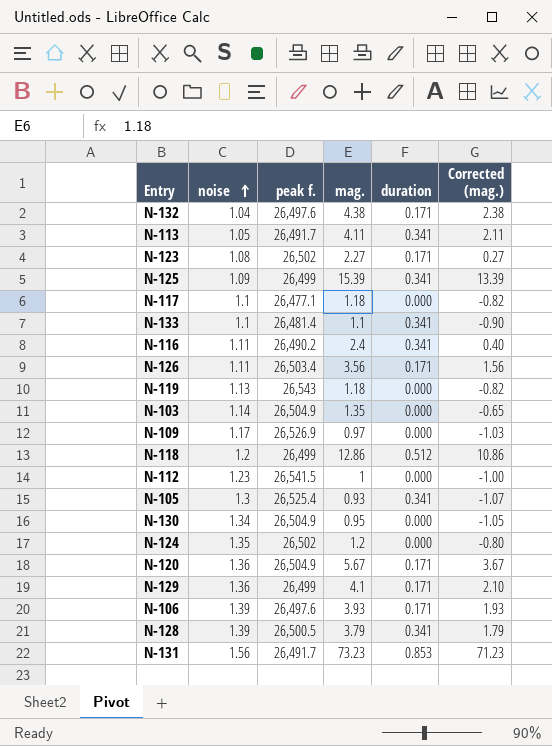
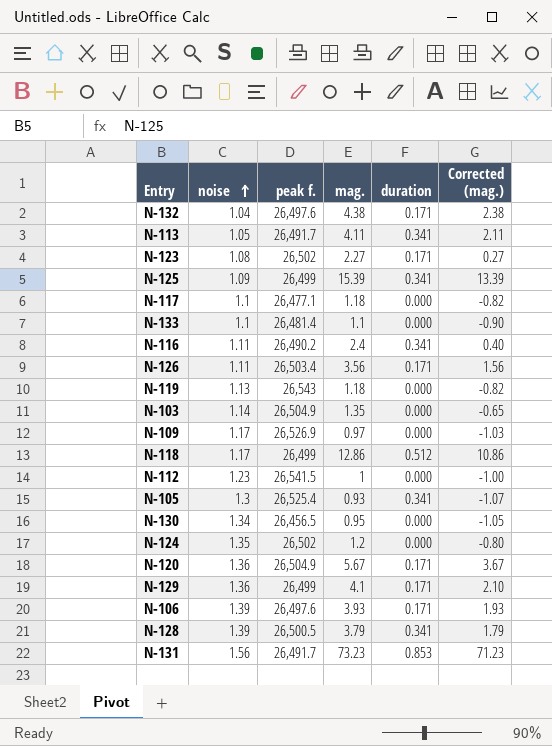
N-133 | duration: 0.341 -> 0.000
N-118 | noise: 1.2 -> 1.17
N-130 | peak f.: 26,504.9 -> 26,456.5

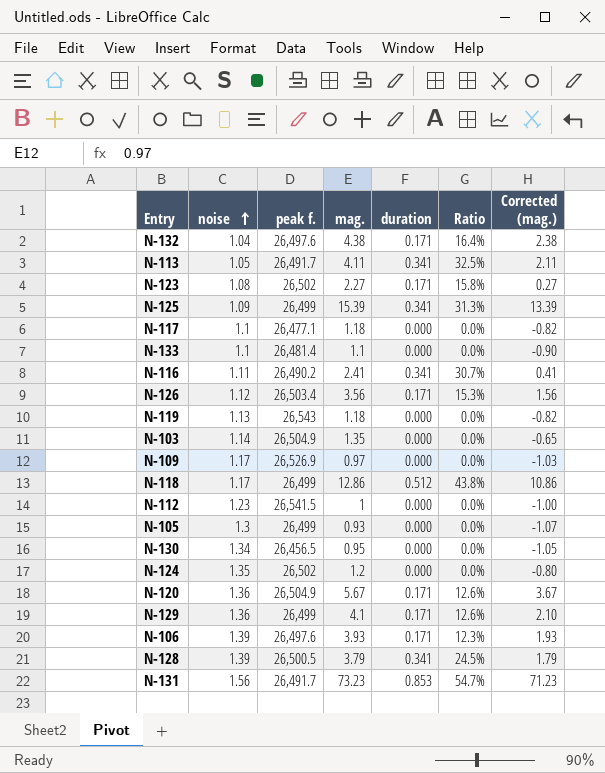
column Ratio | formula: none -> [duration] / [noise]
N-116 | mag.: 2.4 -> 2.41
N-116 | Corrected (mag.): 0.40 -> 0.41
N-126 | noise: 1.11 -> 1.12
N-105 | peak f.: 26,525.4 -> 26,499
N-105 | duration: 0.341 -> 0.000

